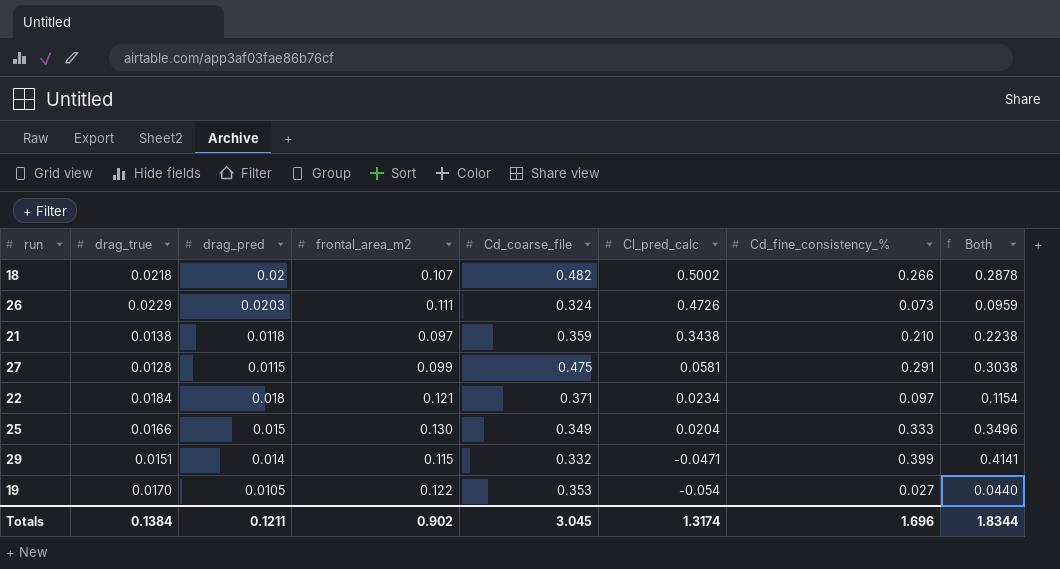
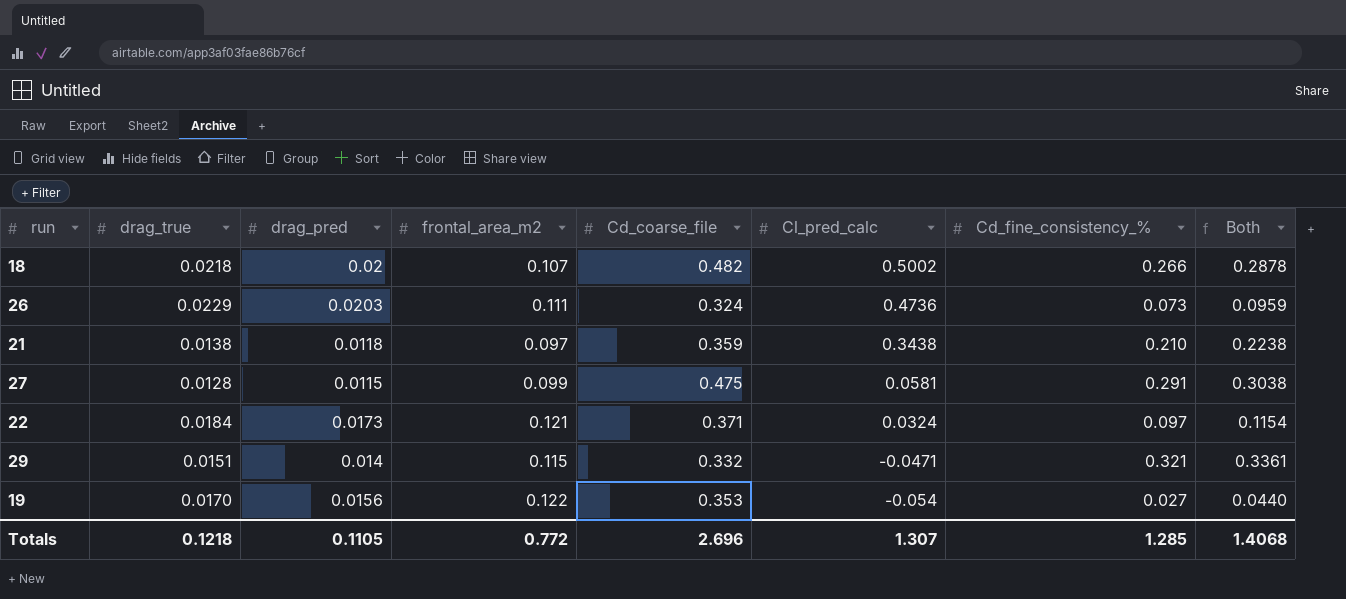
row 25: 0.0166 | 0.015 | 0.130 | 0.349 | 0.0204 | 0.333 | 0.3496 -> none
26 | Cl_pred_calc: 0.4726 -> 0.4736
22 | drag_pred: 0.018 -> 0.0173
22 | Cl_pred_calc: 0.0234 -> 0.0324
29 | Cd_fine_consistency_%: 0.399 -> 0.321
29 | Both: 0.4141 -> 0.3361
19 | drag_pred: 0.0105 -> 0.0156
Totals | drag_true: 0.1384 -> 0.1218
Totals | drag_pred: 0.1211 -> 0.1105
Totals | frontal_area_m2: 0.902 -> 0.772
Totals | Cd_coarse_file: 3.045 -> 2.696
Totals | Cl_pred_calc: 1.3174 -> 1.307
Totals | Cd_fine_consistency_%: 1.696 -> 1.285
Totals | Both: 1.8344 -> 1.4068

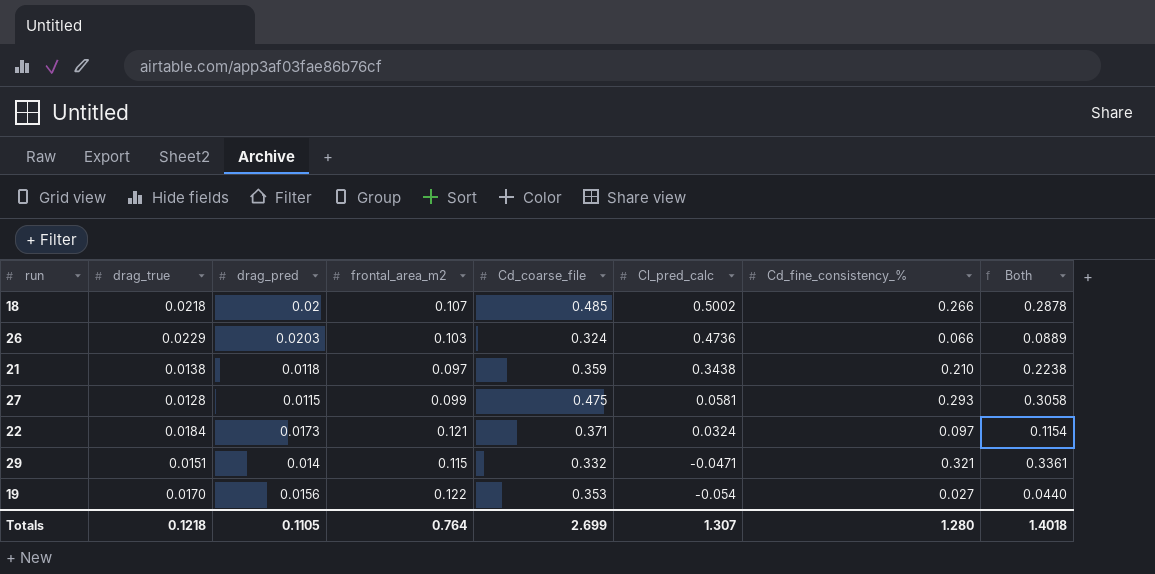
18 | Cd_coarse_file: 0.482 -> 0.485
26 | frontal_area_m2: 0.111 -> 0.103
26 | Cd_fine_consistency_%: 0.073 -> 0.066
26 | Both: 0.0959 -> 0.0889
27 | Cd_fine_consistency_%: 0.291 -> 0.293
27 | Both: 0.3038 -> 0.3058
Totals | frontal_area_m2: 0.772 -> 0.764
Totals | Cd_coarse_file: 2.696 -> 2.699
Totals | Cd_fine_consistency_%: 1.285 -> 1.280
Totals | Both: 1.4068 -> 1.4018

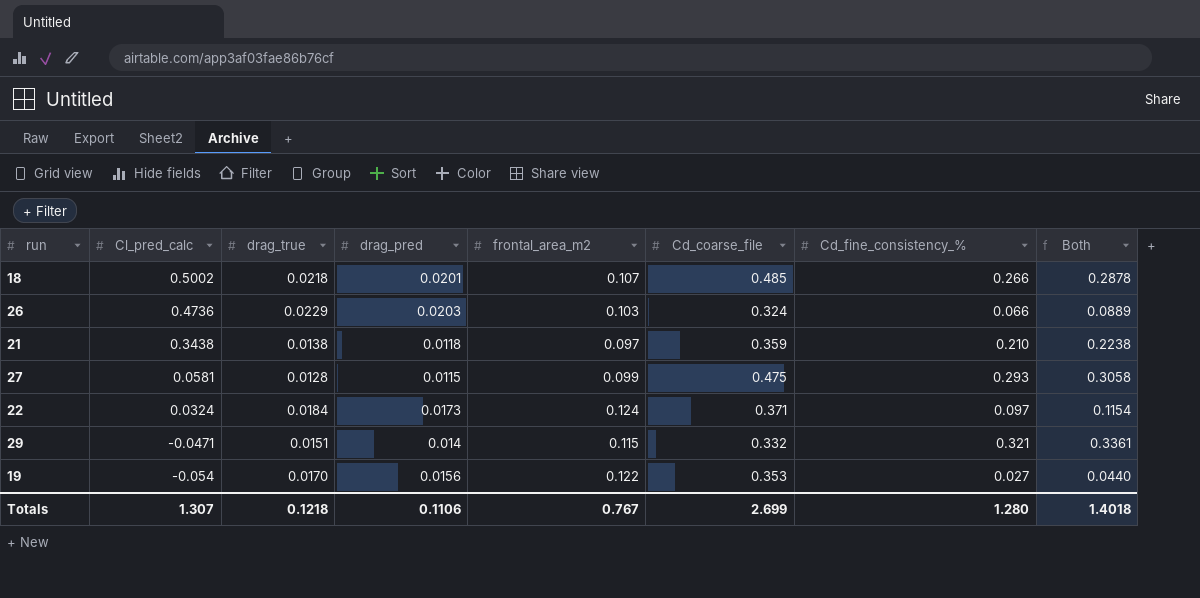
column Cl_pred_calc | position: 6 -> 2
18 | drag_pred: 0.02 -> 0.0201
22 | frontal_area_m2: 0.121 -> 0.124
Totals | drag_pred: 0.1105 -> 0.1106
Totals | frontal_area_m2: 0.764 -> 0.767

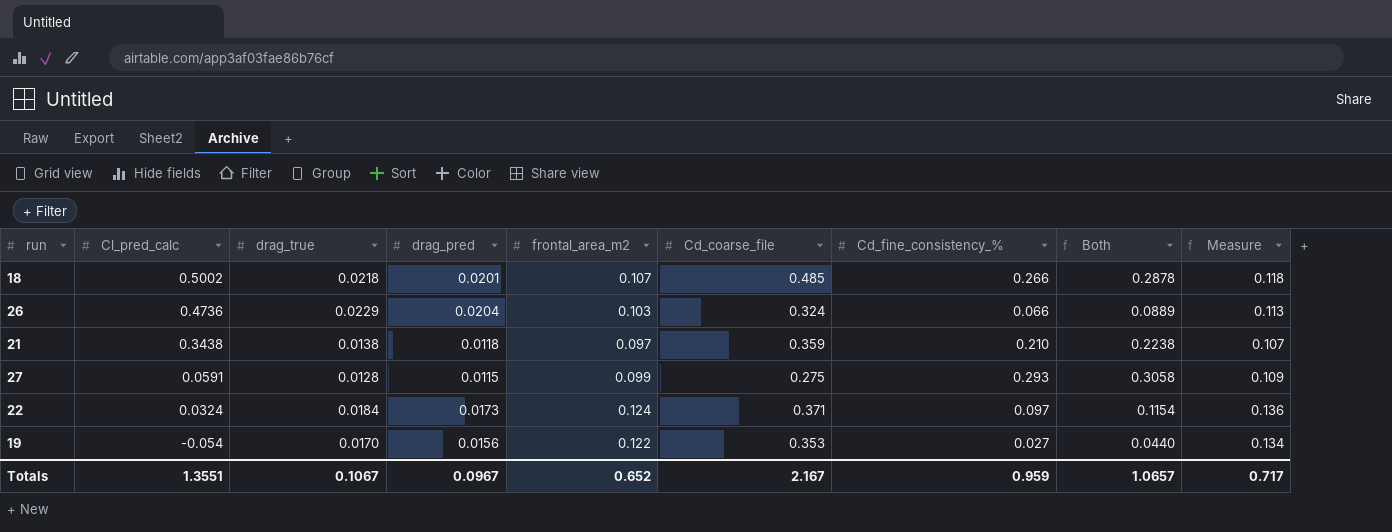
column Measure | formula: none -> [frontal_area_m2] * 1.1
row 29: -0.0471 | 0.0151 | 0.014 | 0.115 | 0.332 | 0.321 | 0.3361 -> none
26 | drag_pred: 0.0203 -> 0.0204
27 | Cl_pred_calc: 0.0581 -> 0.0591
27 | Cd_coarse_file: 0.475 -> 0.275
Totals | Cl_pred_calc: 1.307 -> 1.3551
Totals | drag_true: 0.1218 -> 0.1067
Totals | drag_pred: 0.1106 -> 0.0967
Totals | frontal_area_m2: 0.767 -> 0.652
Totals | Cd_coarse_file: 2.699 -> 2.167
Totals | Cd_fine_consistency_%: 1.280 -> 0.959
Totals | Both: 1.4018 -> 1.0657

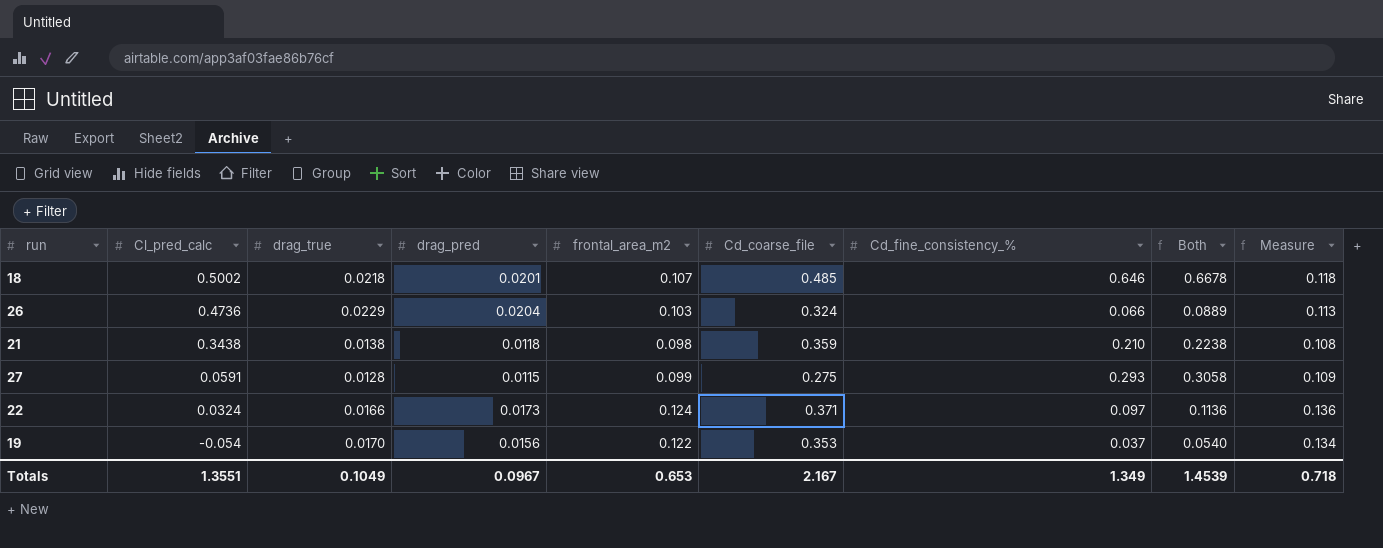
18 | Cd_fine_consistency_%: 0.266 -> 0.646
18 | Both: 0.2878 -> 0.6678
21 | frontal_area_m2: 0.097 -> 0.098
21 | Measure: 0.107 -> 0.108
22 | drag_true: 0.0184 -> 0.0166
22 | Both: 0.1154 -> 0.1136
19 | Cd_fine_consistency_%: 0.027 -> 0.037
19 | Both: 0.0440 -> 0.0540
Totals | drag_true: 0.1067 -> 0.1049
Totals | frontal_area_m2: 0.652 -> 0.653
Totals | Cd_fine_consistency_%: 0.959 -> 1.349
Totals | Both: 1.0657 -> 1.4539
Totals | Measure: 0.717 -> 0.718

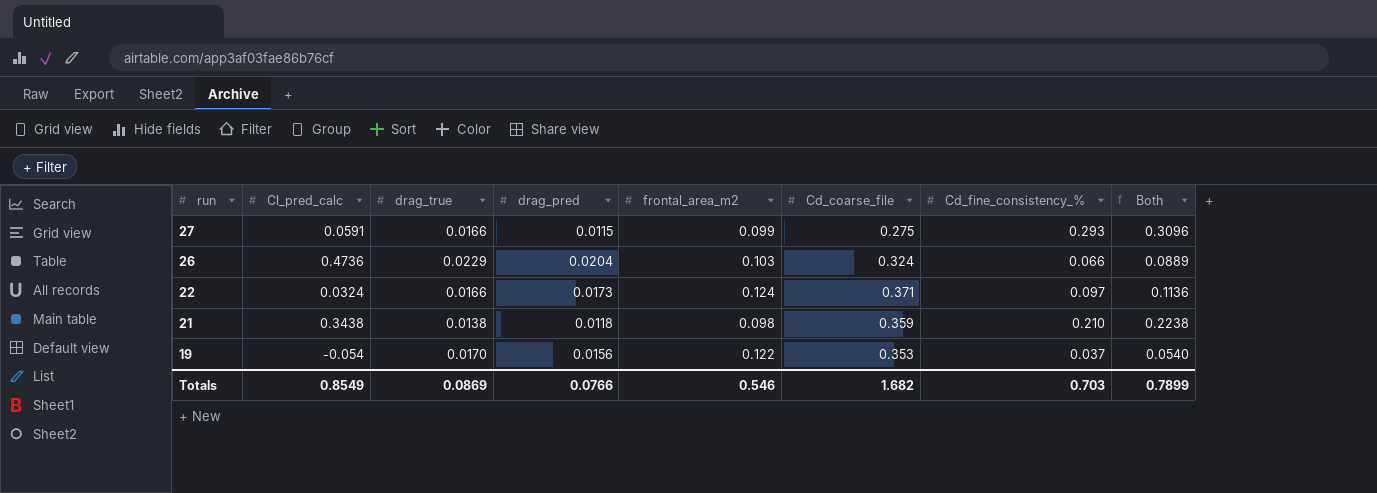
row order: Cl_pred_calc descending -> run descending
column Measure | formula: [frontal_area_m2] * 1.1 -> none
row 18: 0.5002 | 0.0218 | 0.0201 | 0.107 | 0.485 | 0.646 | 0.6678 | 0.118 -> none
27 | drag_true: 0.0128 -> 0.0166
27 | Both: 0.3058 -> 0.3096
Totals | Cl_pred_calc: 1.3551 -> 0.8549
Totals | drag_true: 0.1049 -> 0.0869
Totals | drag_pred: 0.0967 -> 0.0766
Totals | frontal_area_m2: 0.653 -> 0.546
Totals | Cd_coarse_file: 2.167 -> 1.682
Totals | Cd_fine_consistency_%: 1.349 -> 0.703
Totals | Both: 1.4539 -> 0.7899

